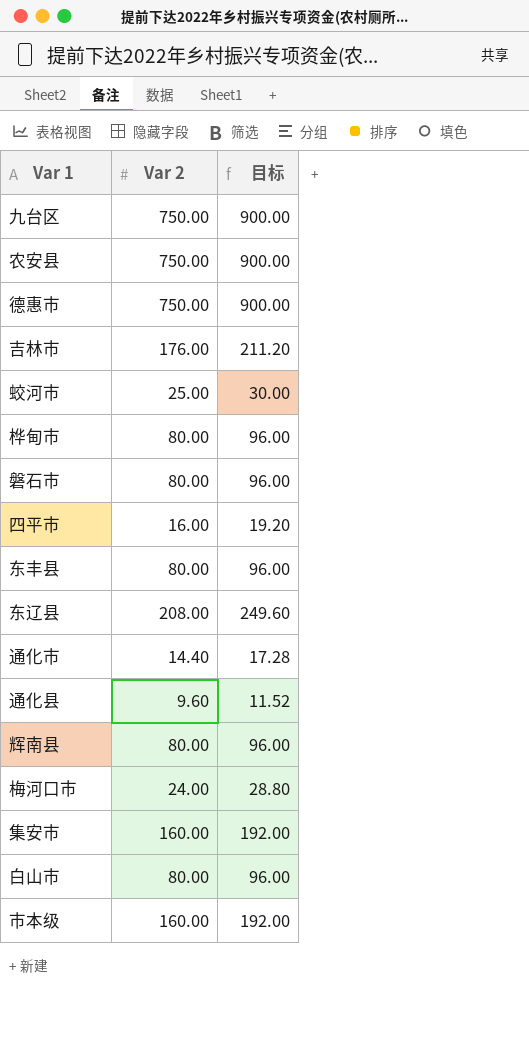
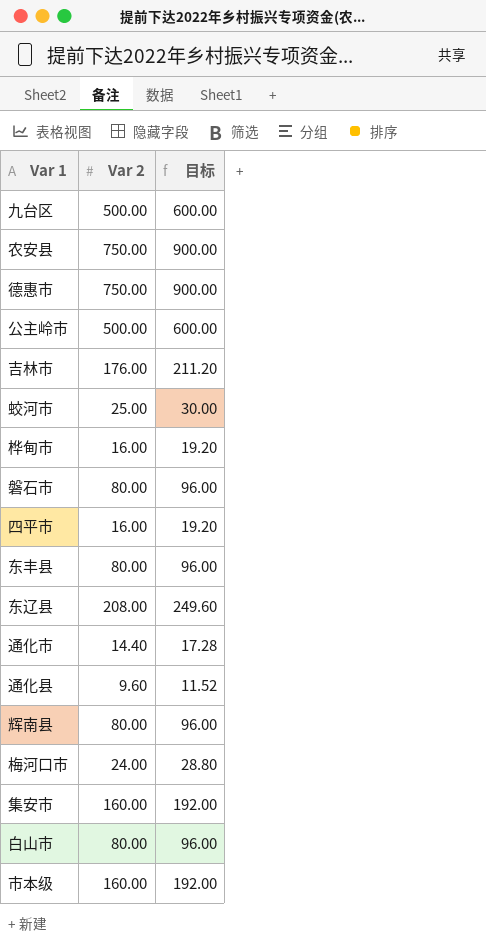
九台区 | Var 2: 750.00 -> 500.00
九台区 | 目标: 900.00 -> 600.00
row 公主岭市: none -> 500.00 | 600.00
桦甸市 | Var 2: 80.00 -> 16.00
桦甸市 | 目标: 96.00 -> 19.20

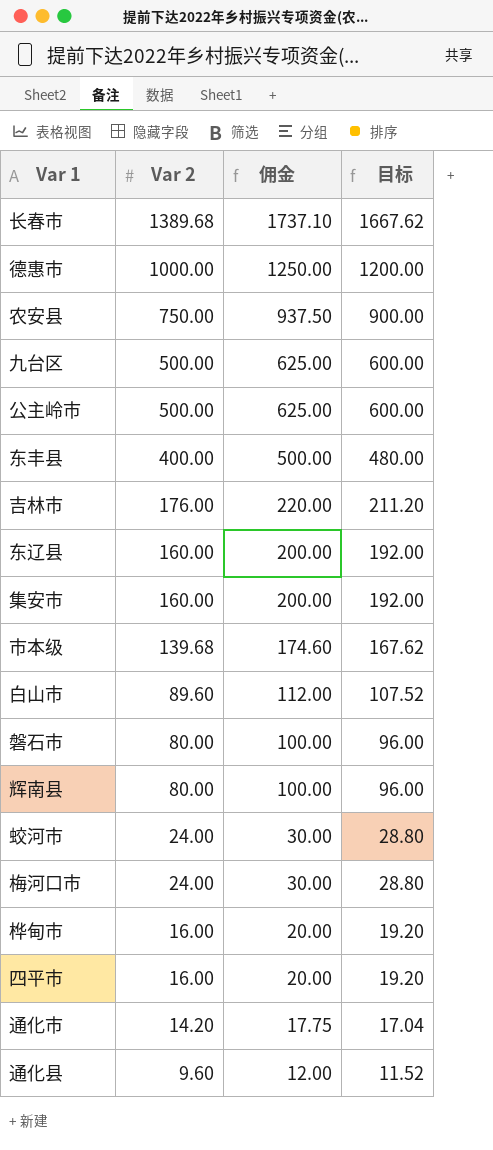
row order: none -> Var 2 descending
column 佣金 | formula: none -> [Var 2] * 1.25
row 长春市: none -> 1389.68 | 1737.10 | 1667.62
德惠市 | Var 2: 750.00 -> 1000.00
德惠市 | 目标: 900.00 -> 1200.00
东丰县 | Var 2: 80.00 -> 400.00
东丰县 | 目标: 96.00 -> 480.00
东辽县 | Var 2: 208.00 -> 160.00
东辽县 | 目标: 249.60 -> 192.00
市本级 | Var 2: 160.00 -> 139.68
市本级 | 目标: 192.00 -> 167.62
白山市 | Var 2: 80.00 -> 89.60
白山市 | 目标: 96.00 -> 107.52
蛟河市 | Var 2: 25.00 -> 24.00
蛟河市 | 目标: 30.00 -> 28.80
通化市 | Var 2: 14.40 -> 14.20
通化市 | 目标: 17.28 -> 17.04

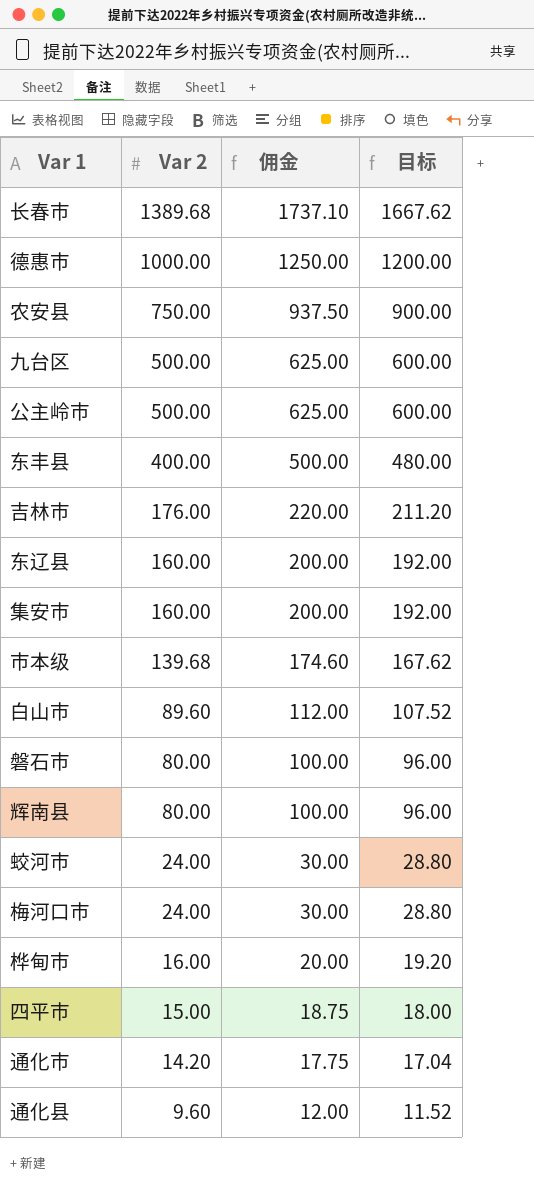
四平市 | Var 2: 16.00 -> 15.00
四平市 | 佣金: 20.00 -> 18.75
四平市 | 目标: 19.20 -> 18.00

